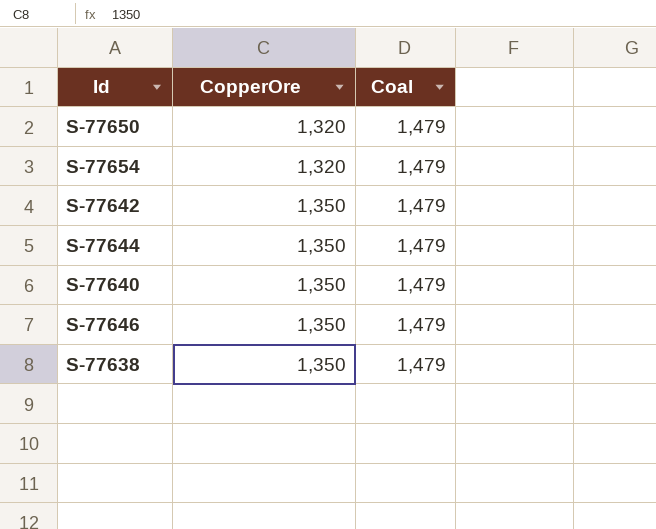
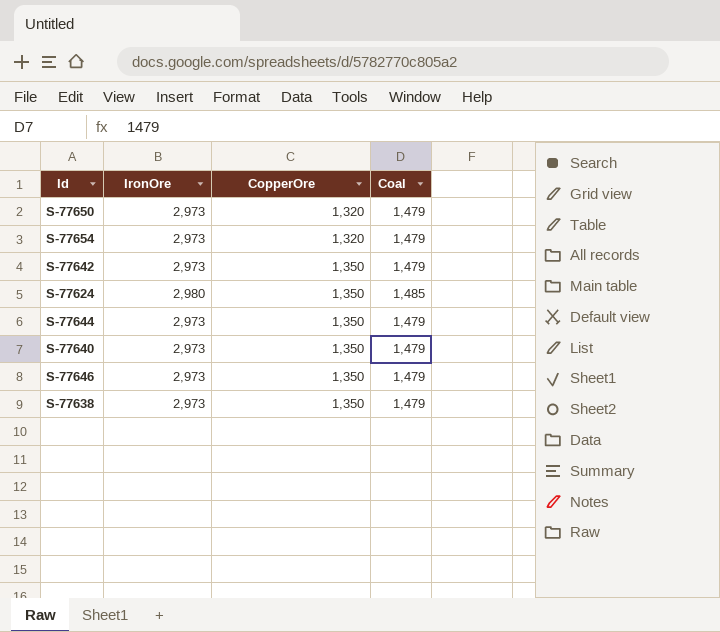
column IronOre | position: none -> 2
row S-77624: none -> 2,980 | 1,350 | 1,485

